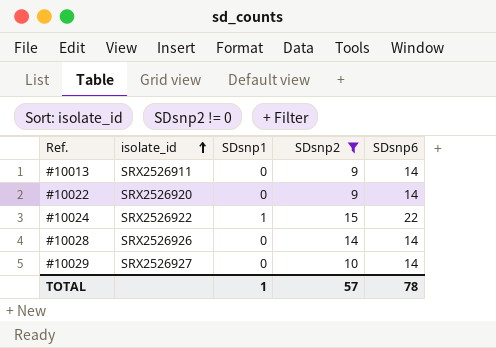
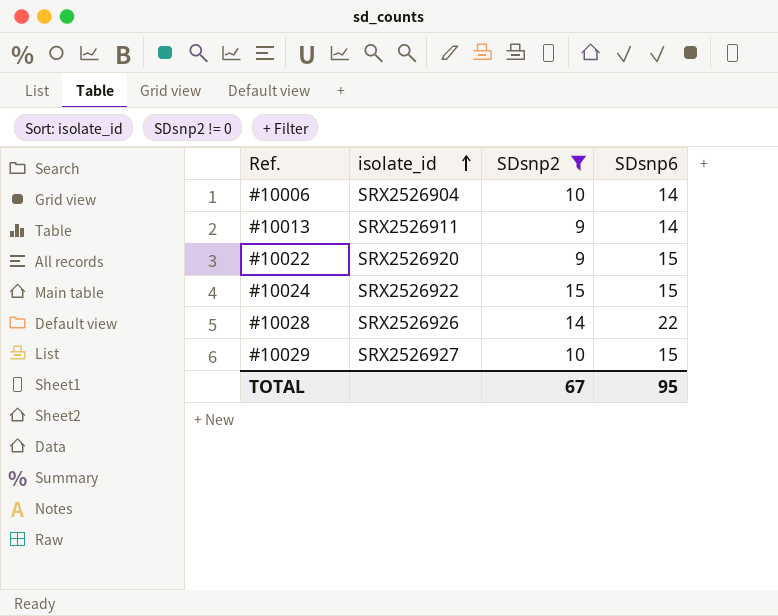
column SDsnp1 | position: 3 -> none
row #10006: none -> SRX2526904 | 10 | 14
#10022 | SDsnp6: 14 -> 15
#10024 | SDsnp6: 22 -> 15
#10028 | SDsnp6: 14 -> 22
#10029 | SDsnp6: 14 -> 15
TOTAL | SDsnp2: 57 -> 67
TOTAL | SDsnp6: 78 -> 95

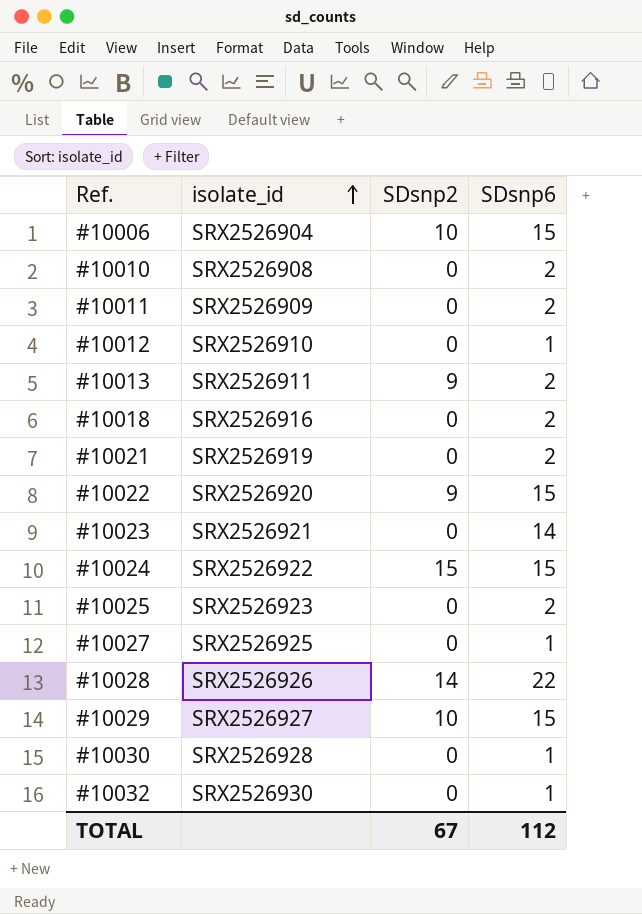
filter: SDsnp2 != 0 -> none
#10006 | SDsnp6: 14 -> 15
#10013 | SDsnp6: 14 -> 2
TOTAL | SDsnp6: 95 -> 112

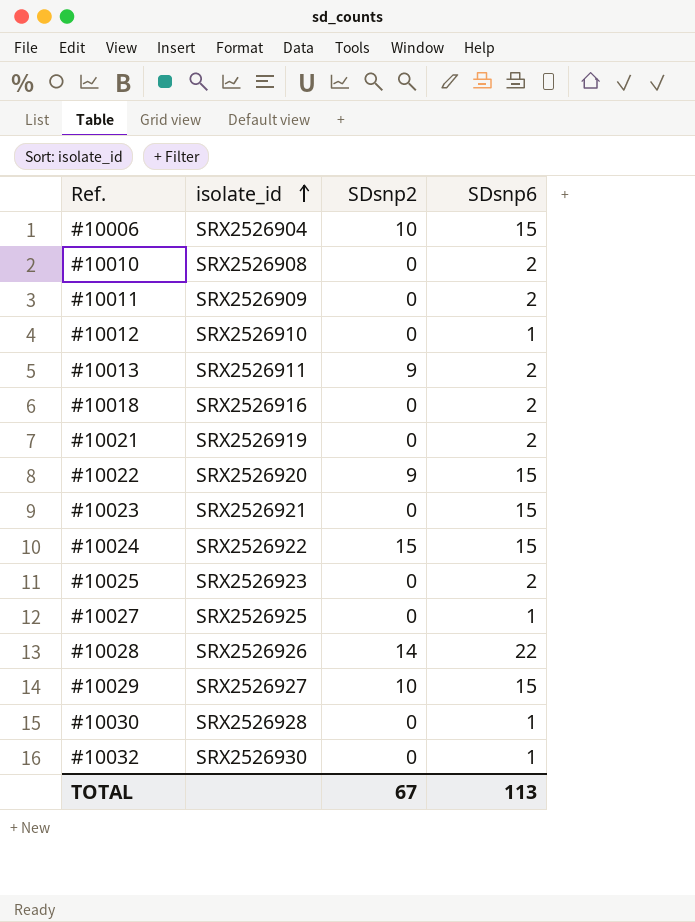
#10023 | SDsnp6: 14 -> 15
TOTAL | SDsnp6: 112 -> 113

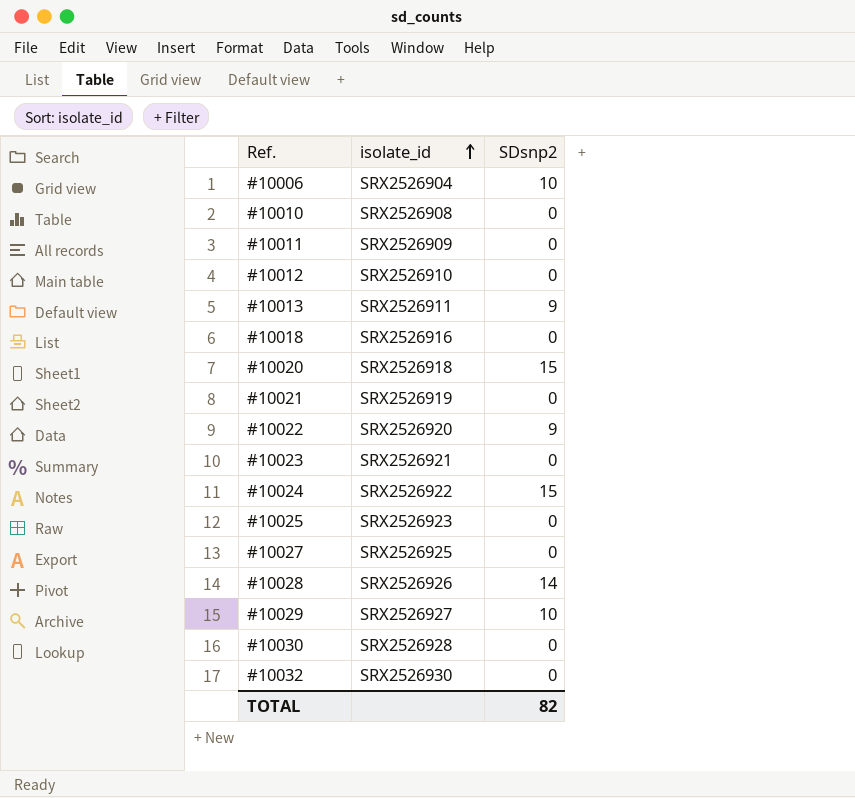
column SDsnp6 | position: 4 -> none
row #10020: none -> SRX2526918 | 15
TOTAL | SDsnp2: 67 -> 82

